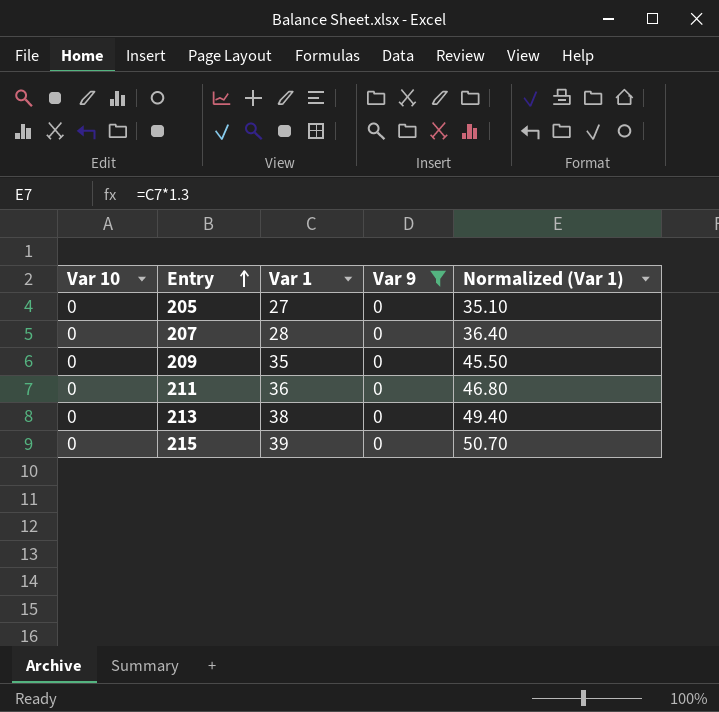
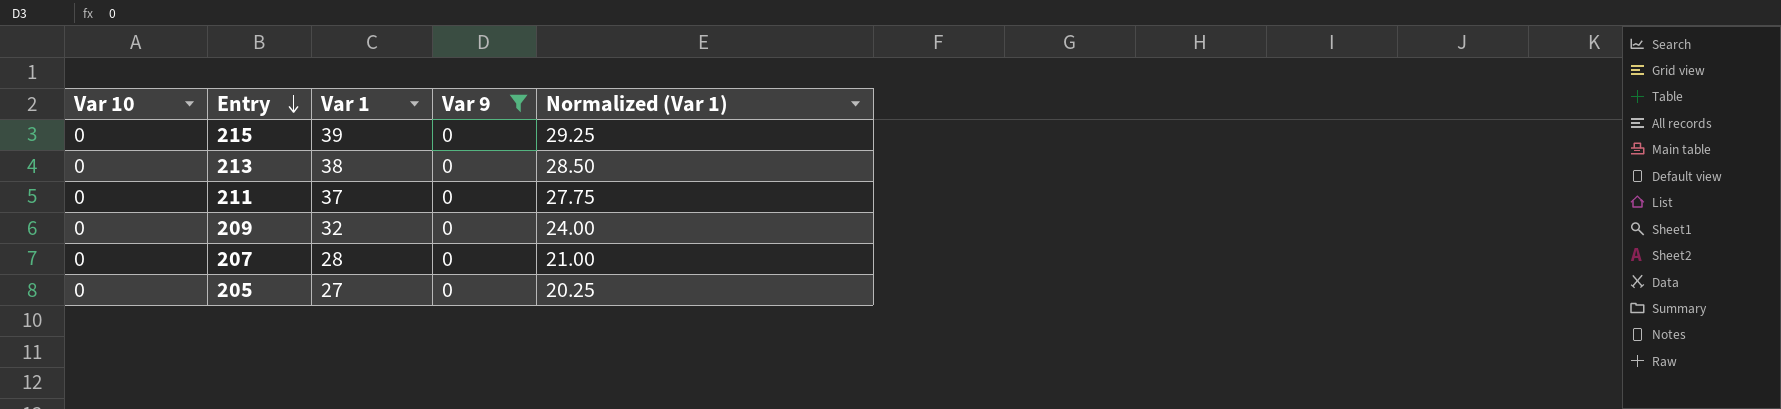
row order: Entry ascending -> Entry descending
column Normalized (Var 1) | formula: [Var 1] * 1.3 -> [Var 1] * 0.75
211 | Var 1: 36 -> 37
209 | Var 1: 35 -> 32

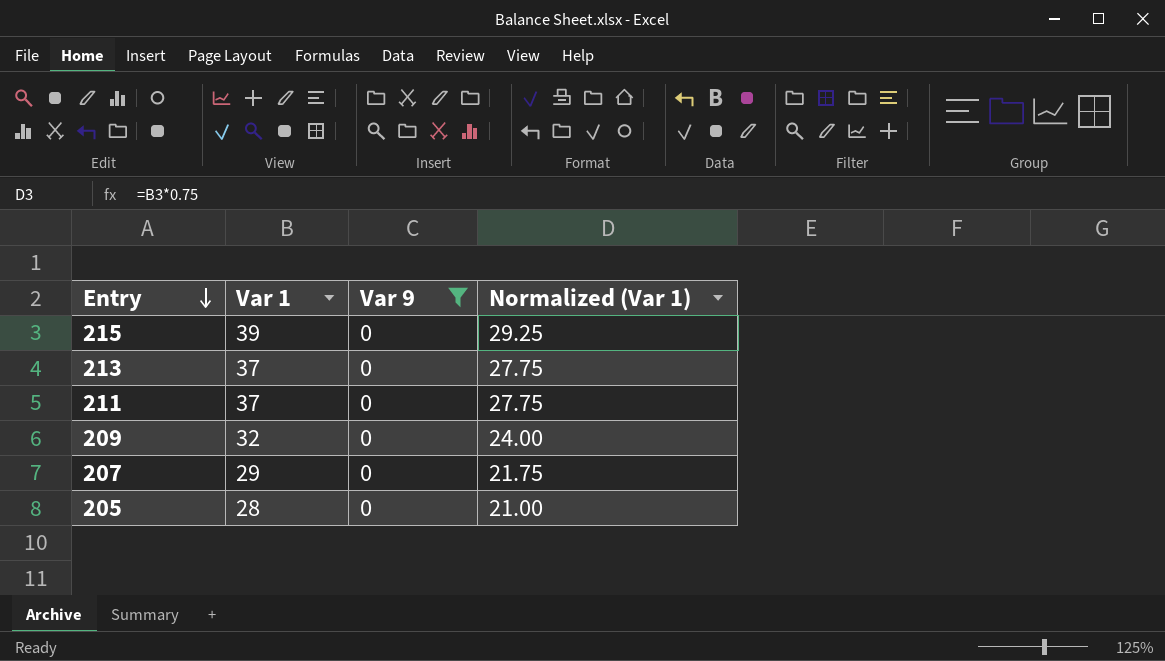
column Var 10 | position: 1 -> none
213 | Var 1: 38 -> 37
213 | Normalized (Var 1): 28.50 -> 27.75
207 | Var 1: 28 -> 29
207 | Normalized (Var 1): 21.00 -> 21.75
205 | Var 1: 27 -> 28
205 | Normalized (Var 1): 20.25 -> 21.00

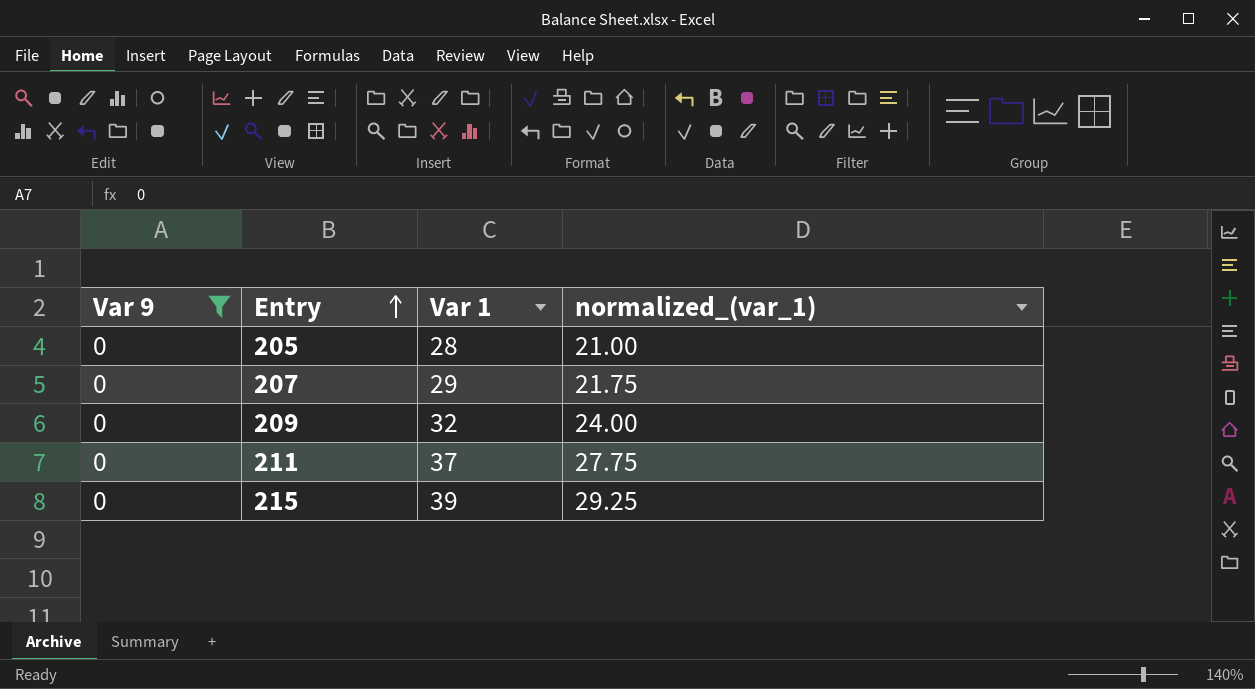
row order: Entry descending -> Entry ascending
column Var 9 | position: 3 -> 1
column name: Normalized (Var 1) -> normalized_(var_1)
row 213: 37 | 0 | 27.75 -> none

